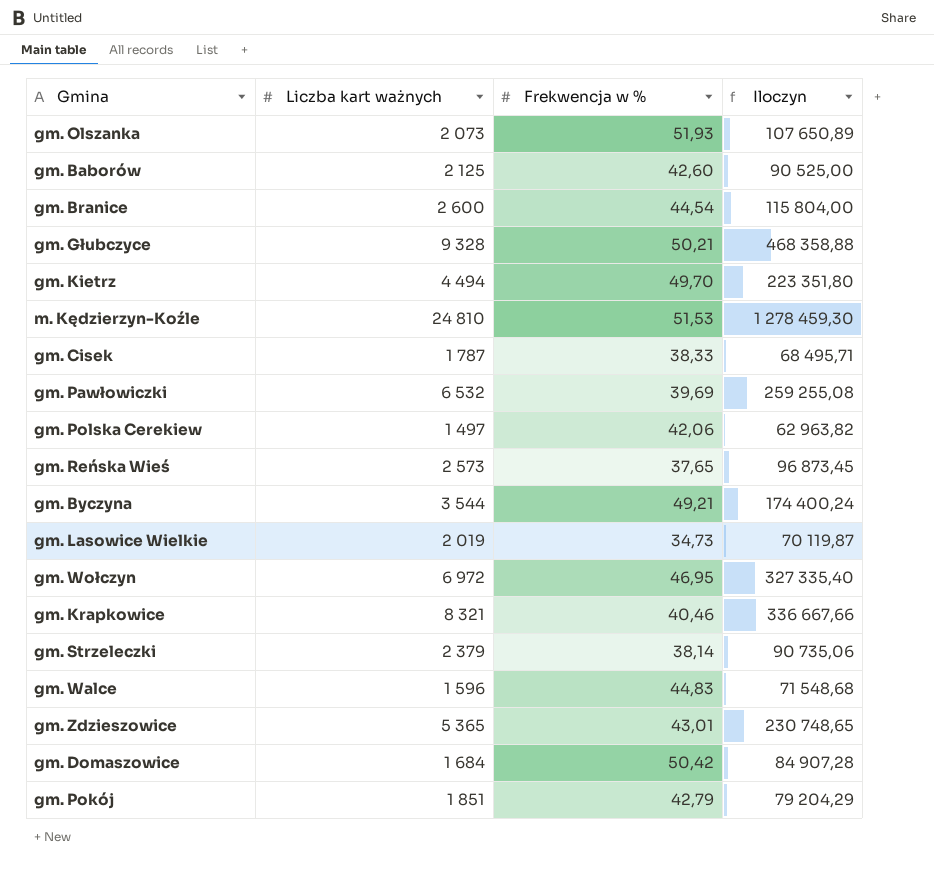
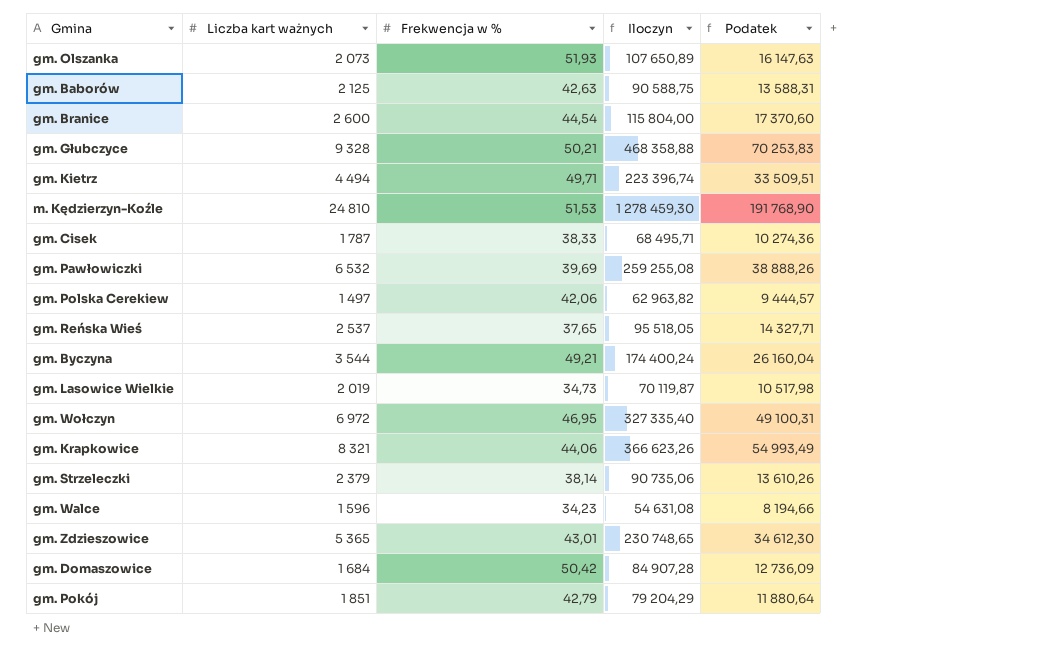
column Podatek | formula: none -> [Iloczyn] * 0,15
gm. Baborów | Frekwencja w %: 42,60 -> 42,63
gm. Baborów | Iloczyn: 90 525,00 -> 90 588,75
gm. Kietrz | Frekwencja w %: 49,70 -> 49,71
gm. Kietrz | Iloczyn: 223 351,80 -> 223 396,74
gm. Reńska Wieś | Liczba kart ważnych: 2 573 -> 2 537
gm. Reńska Wieś | Iloczyn: 96 873,45 -> 95 518,05
gm. Krapkowice | Frekwencja w %: 40,46 -> 44,06
gm. Krapkowice | Iloczyn: 336 667,66 -> 366 623,26
gm. Walce | Frekwencja w %: 44,83 -> 34,23
gm. Walce | Iloczyn: 71 548,68 -> 54 631,08

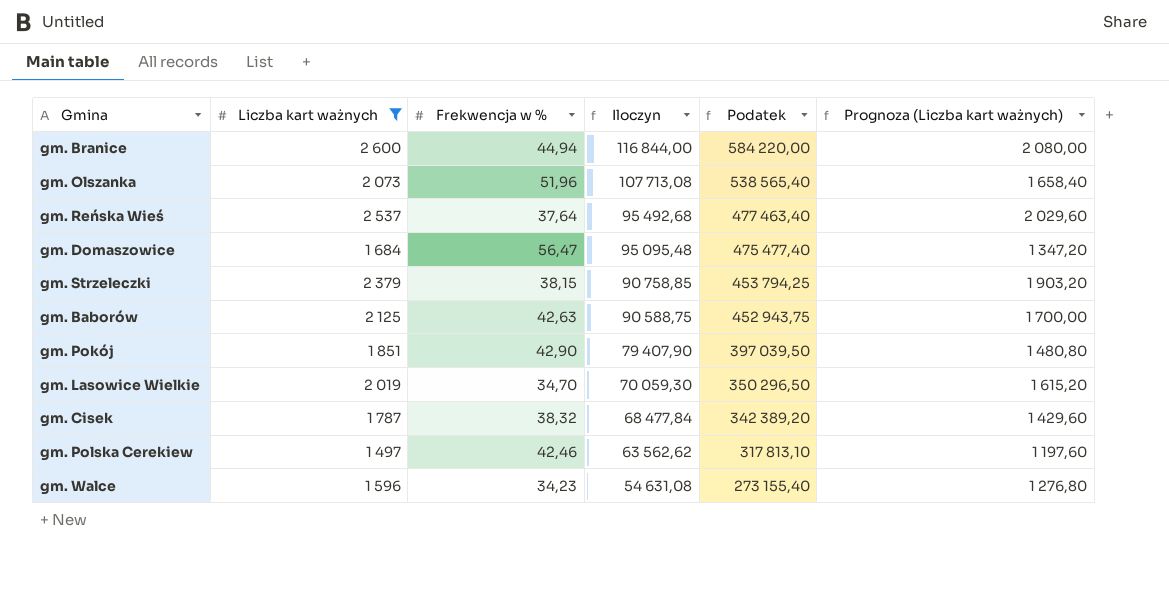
filter: none -> Liczba kart ważnych <= 2 600
row order: none -> Iloczyn descending
column Podatek | formula: [Iloczyn] * 0,15 -> [Iloczyn] * 5
column Prognoza (Liczba kart ważnych) | formula: none -> [Liczba kart ważnych] * 0,8
gm. Branice | Frekwencja w %: 44,54 -> 44,94
gm. Branice | Iloczyn: 115 804,00 -> 116 844,00
gm. Olszanka | Frekwencja w %: 51,93 -> 51,96
gm. Olszanka | Iloczyn: 107 650,89 -> 107 713,08
gm. Reńska Wieś | Frekwencja w %: 37,65 -> 37,64
gm. Reńska Wieś | Iloczyn: 95 518,05 -> 95 492,68
gm. Domaszowice | Frekwencja w %: 50,42 -> 56,47
gm. Domaszowice | Iloczyn: 84 907,28 -> 95 095,48
gm. Strzeleczki | Frekwencja w %: 38,14 -> 38,15
gm. Strzeleczki | Iloczyn: 90 735,06 -> 90 758,85
gm. Pokój | Frekwencja w %: 42,79 -> 42,90
gm. Pokój | Iloczyn: 79 204,29 -> 79 407,90
gm. Lasowice Wielkie | Frekwencja w %: 34,73 -> 34,70
gm. Lasowice Wielkie | Iloczyn: 70 119,87 -> 70 059,30
gm. Cisek | Frekwencja w %: 38,33 -> 38,32
gm. Cisek | Iloczyn: 68 495,71 -> 68 477,84
gm. Polska Cerekiew | Frekwencja w %: 42,06 -> 42,46
gm. Polska Cerekiew | Iloczyn: 62 963,82 -> 63 562,62

